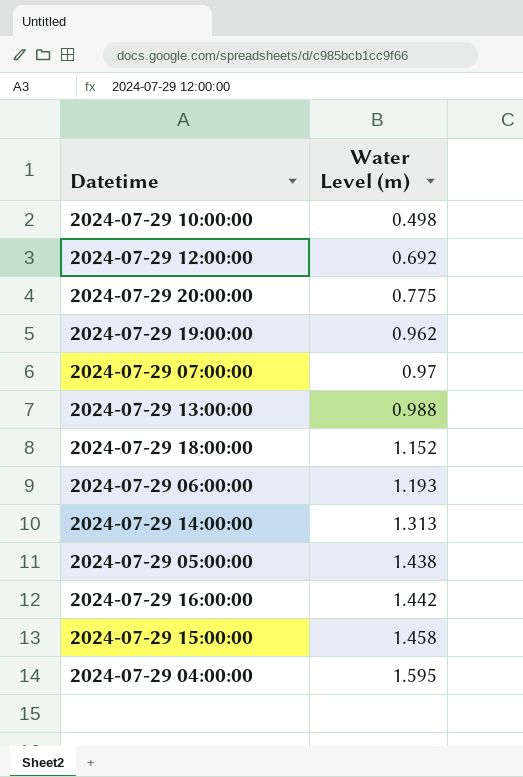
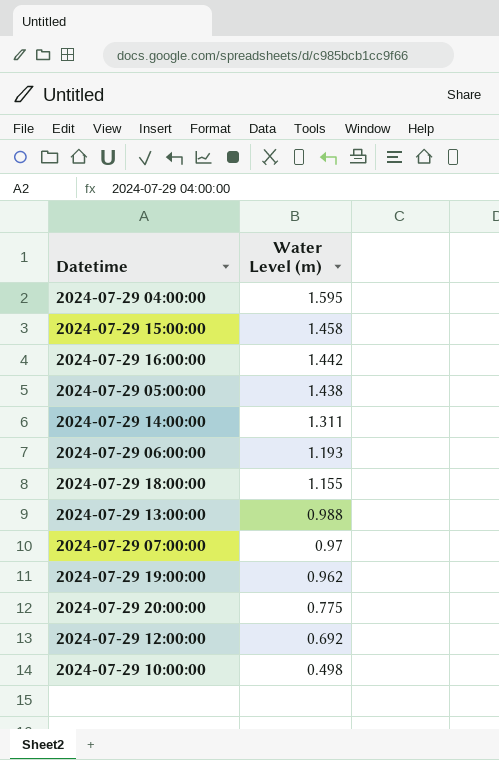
row order: Water Level (m) ascending -> Water Level (m) descending
2024-07-29 14:00:00 | Water Level (m): 1.313 -> 1.311
2024-07-29 18:00:00 | Water Level (m): 1.152 -> 1.155

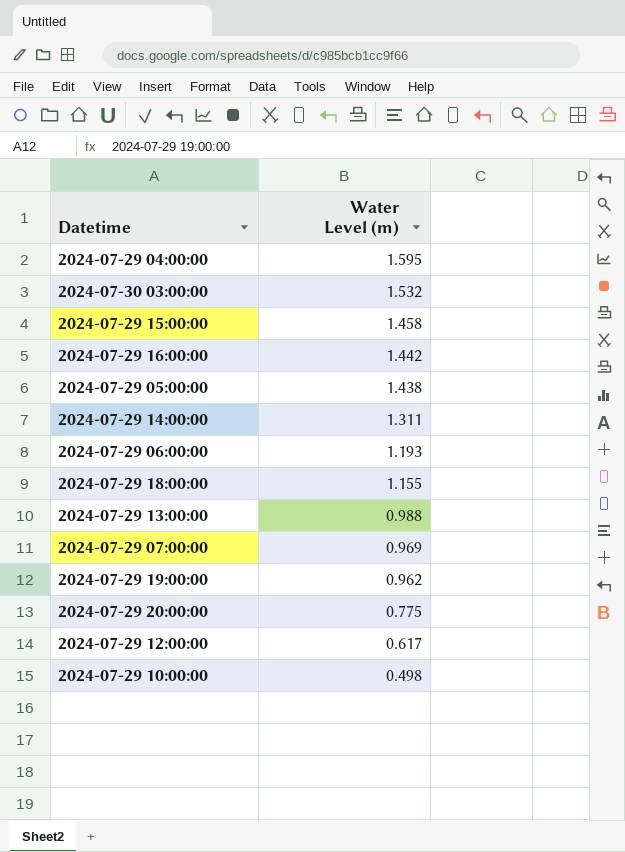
row 2024-07-30 03:00:00: none -> 1.532
2024-07-29 07:00:00 | Water Level (m): 0.97 -> 0.969
2024-07-29 12:00:00 | Water Level (m): 0.692 -> 0.617

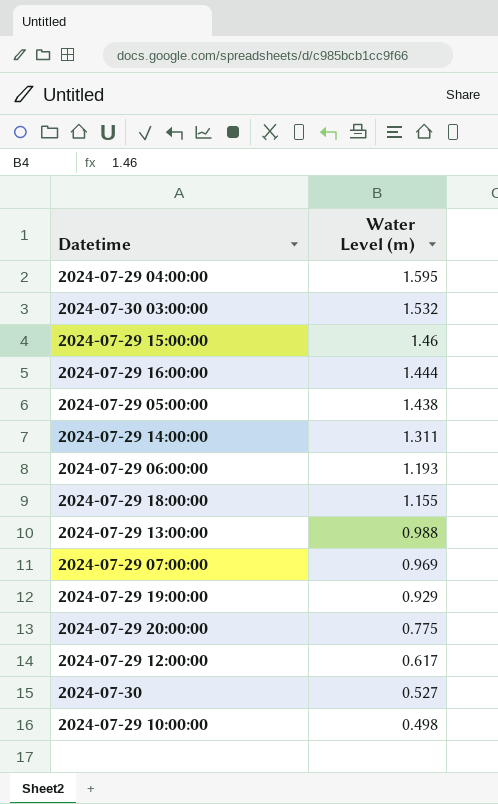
2024-07-29 15:00:00 | Water Level (m): 1.458 -> 1.46
2024-07-29 16:00:00 | Water Level (m): 1.442 -> 1.444
2024-07-29 19:00:00 | Water Level (m): 0.962 -> 0.929
row 2024-07-30: none -> 0.527

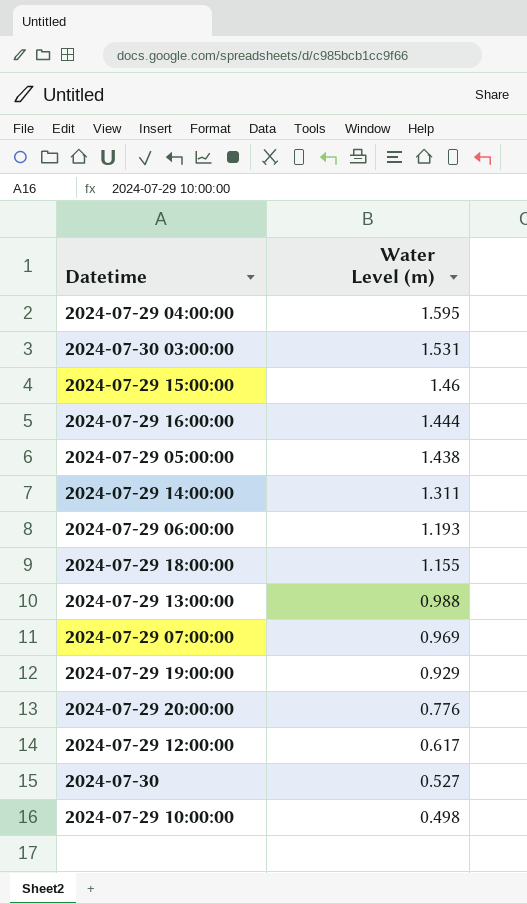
2024-07-30 03:00:00 | Water Level (m): 1.532 -> 1.531
2024-07-29 20:00:00 | Water Level (m): 0.775 -> 0.776

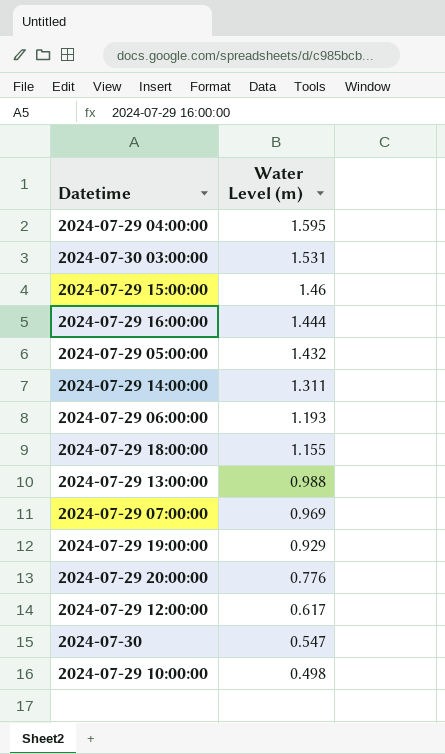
2024-07-29 05:00:00 | Water Level (m): 1.438 -> 1.432
2024-07-30 | Water Level (m): 0.527 -> 0.547

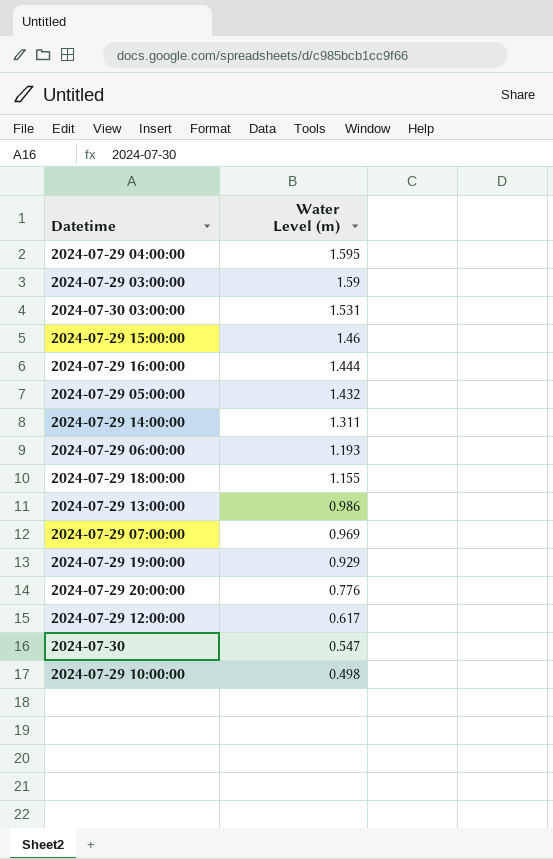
row 2024-07-29 03:00:00: none -> 1.59
2024-07-29 13:00:00 | Water Level (m): 0.988 -> 0.986

